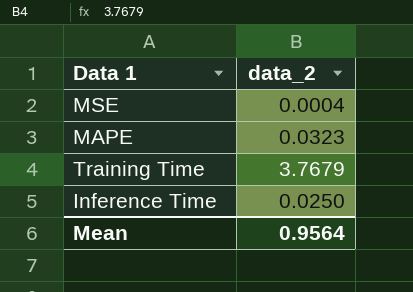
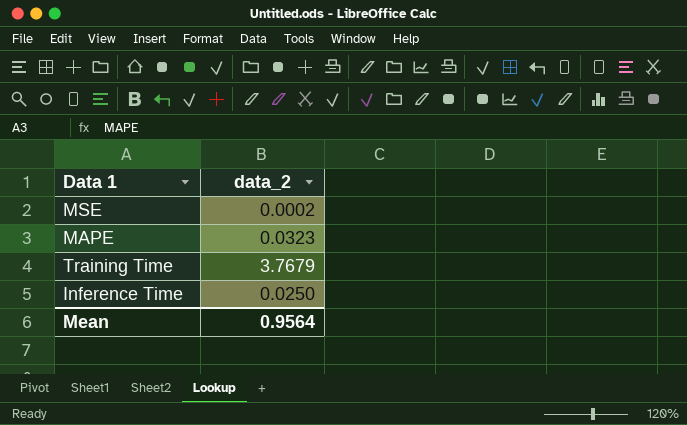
MSE | data_2: 0.0004 -> 0.0002

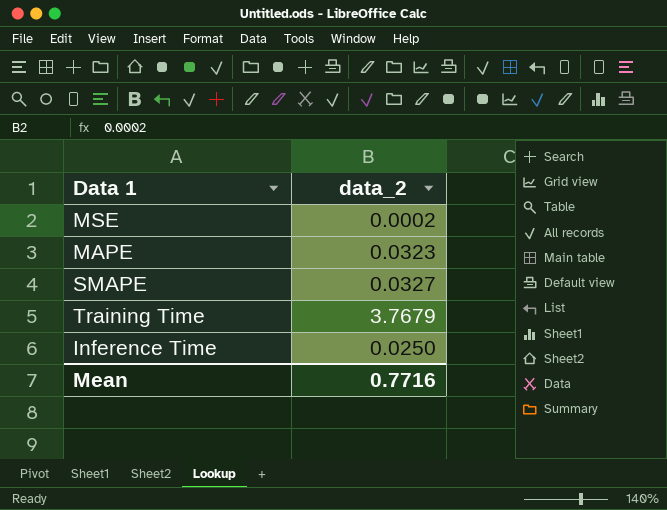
row SMAPE: none -> 0.0327
Mean | data_2: 0.9564 -> 0.7716

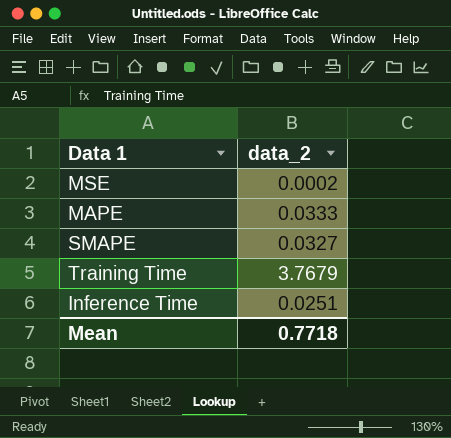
MAPE | data_2: 0.0323 -> 0.0333
Inference Time | data_2: 0.0250 -> 0.0251
Mean | data_2: 0.7716 -> 0.7718

